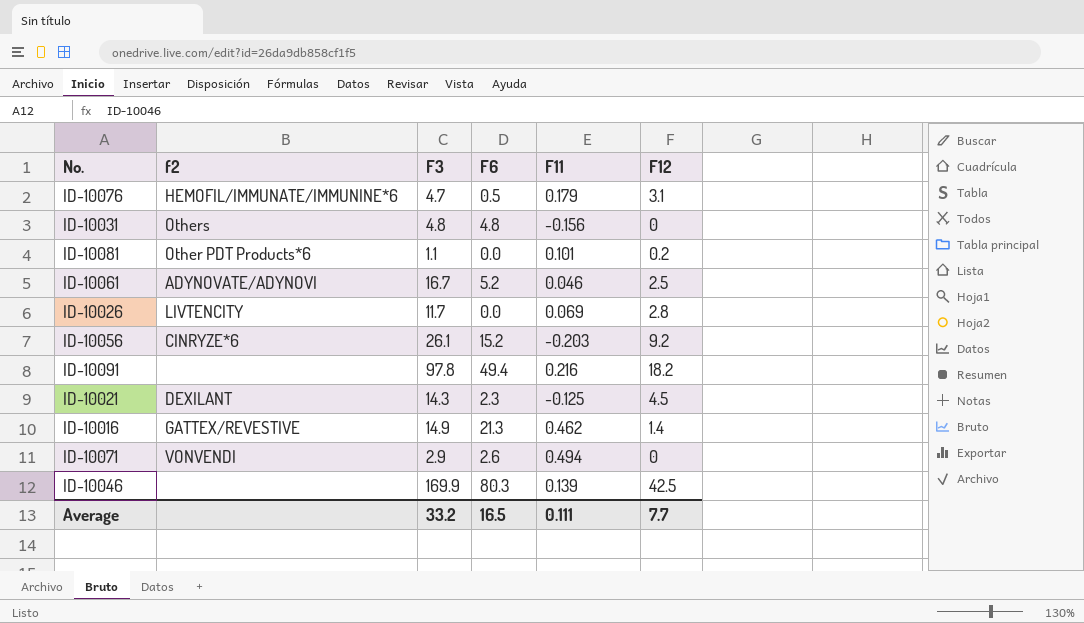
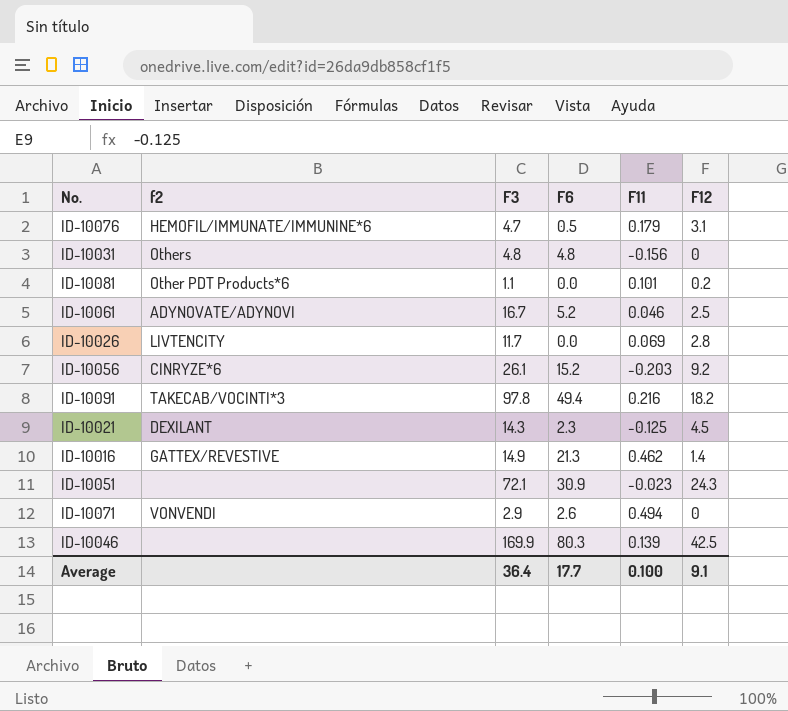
ID-10091 | f2: none -> TAKECAB/VOCINTI*3
row ID-10051: none -> none | 72.1 | 30.9 | -0.023 | 24.3
Average | F3: 33.2 -> 36.4
Average | F6: 16.5 -> 17.7
Average | F11: 0.111 -> 0.100
Average | F12: 7.7 -> 9.1

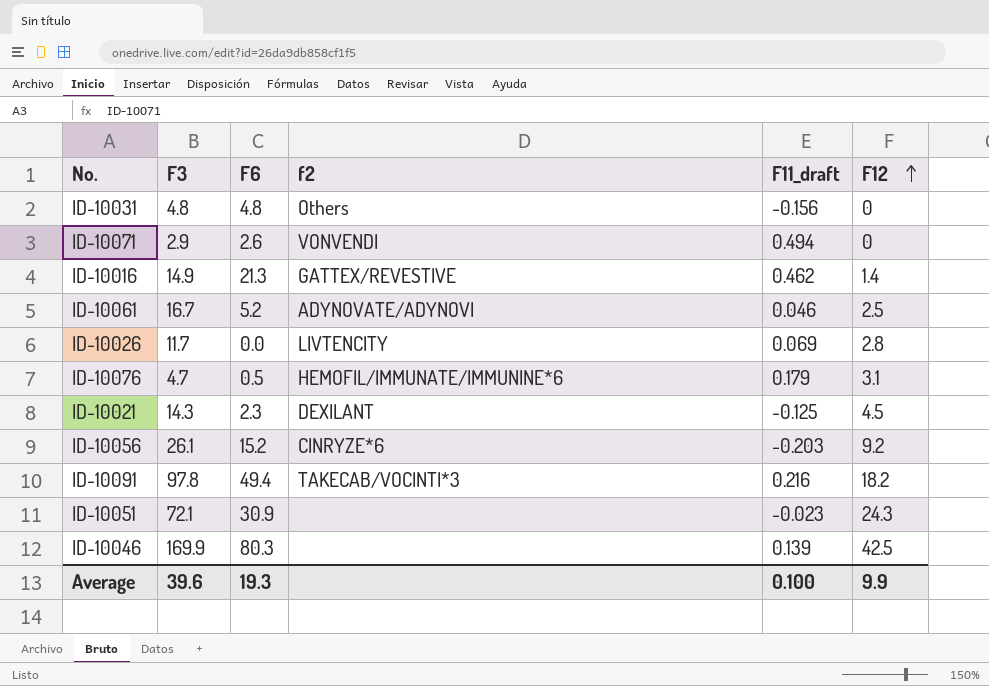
row order: none -> F12 ascending
column f2 | position: 2 -> 4
column name: F11 -> F11_draft
row ID-10081: Other PDT Products*6 | 1.1 | 0.0 | 0.101 | 0.2 -> none
Average | F3: 36.4 -> 39.6
Average | F6: 17.7 -> 19.3
Average | F12: 9.1 -> 9.9

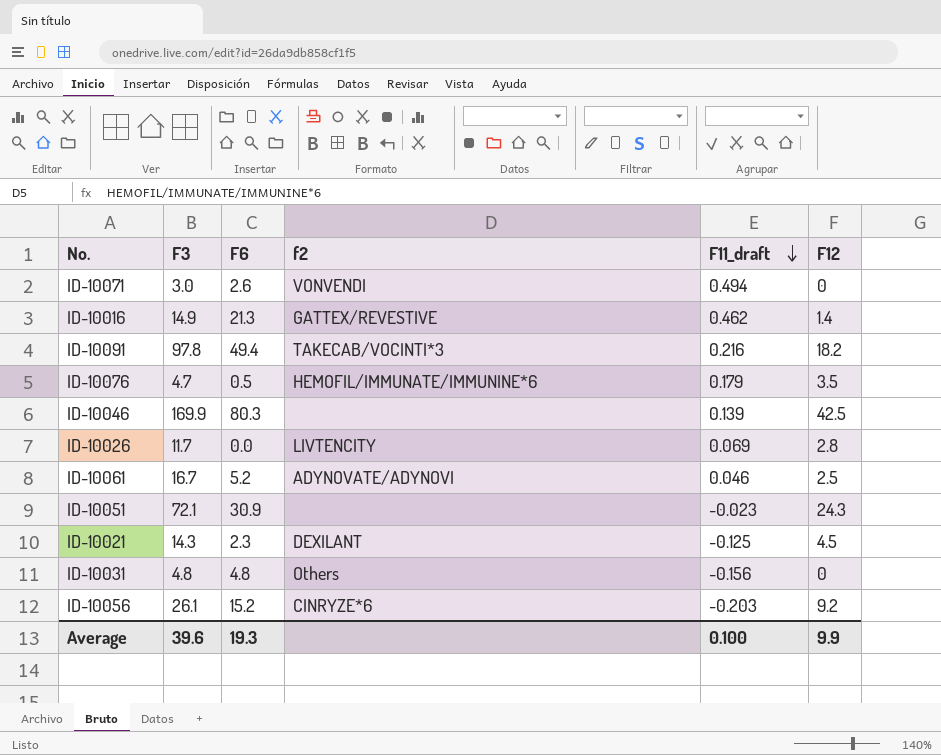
row order: F12 ascending -> F11_draft descending
ID-10071 | F3: 2.9 -> 3.0
ID-10076 | F12: 3.1 -> 3.5

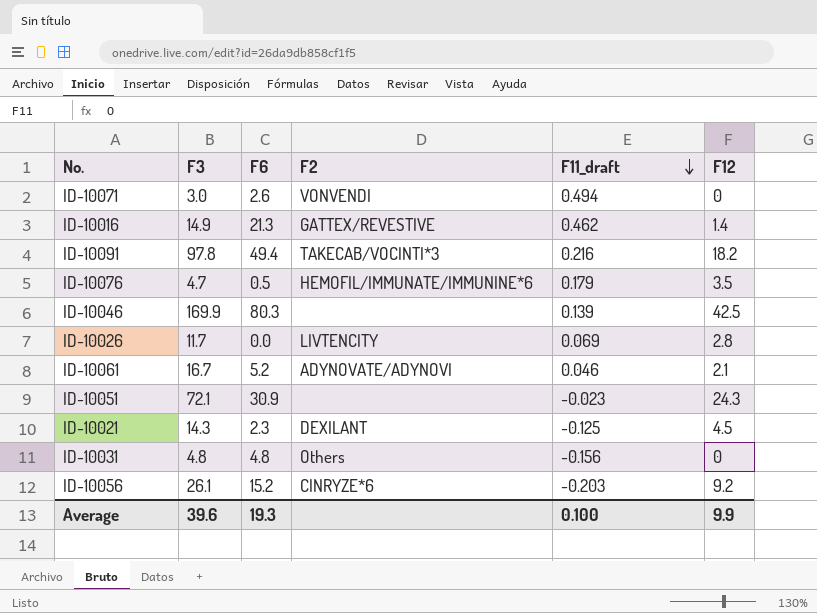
column name: f2 -> F2
ID-10061 | F12: 2.5 -> 2.1

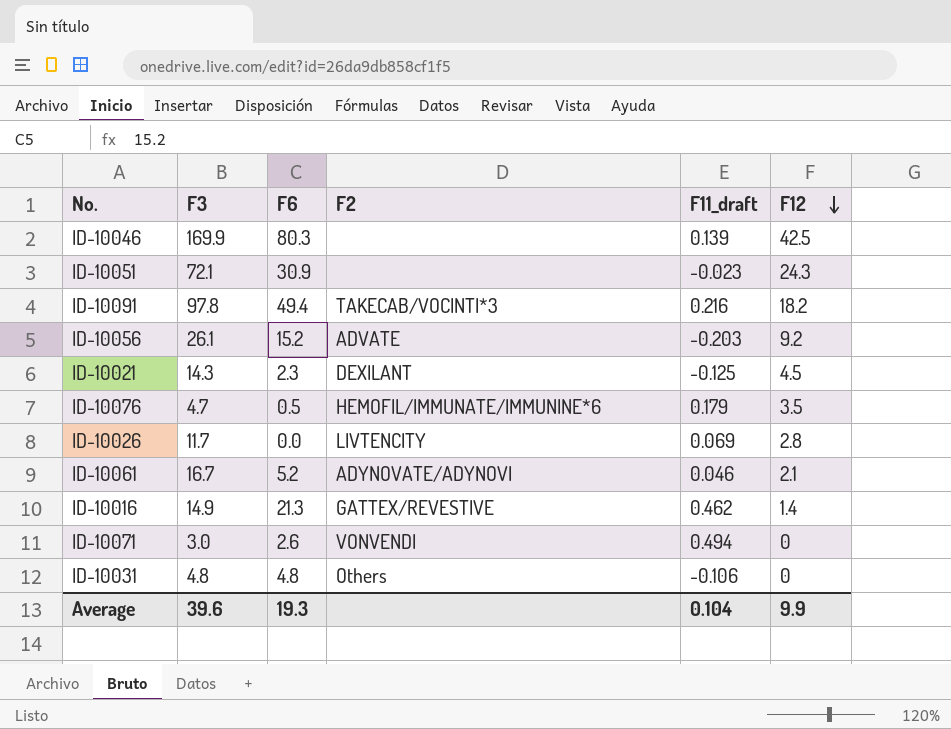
row order: F11_draft descending -> F12 descending
ID-10056 | F2: CINRYZE*6 -> ADVATE
ID-10031 | F11_draft: -0.156 -> -0.106
Average | F11_draft: 0.100 -> 0.104

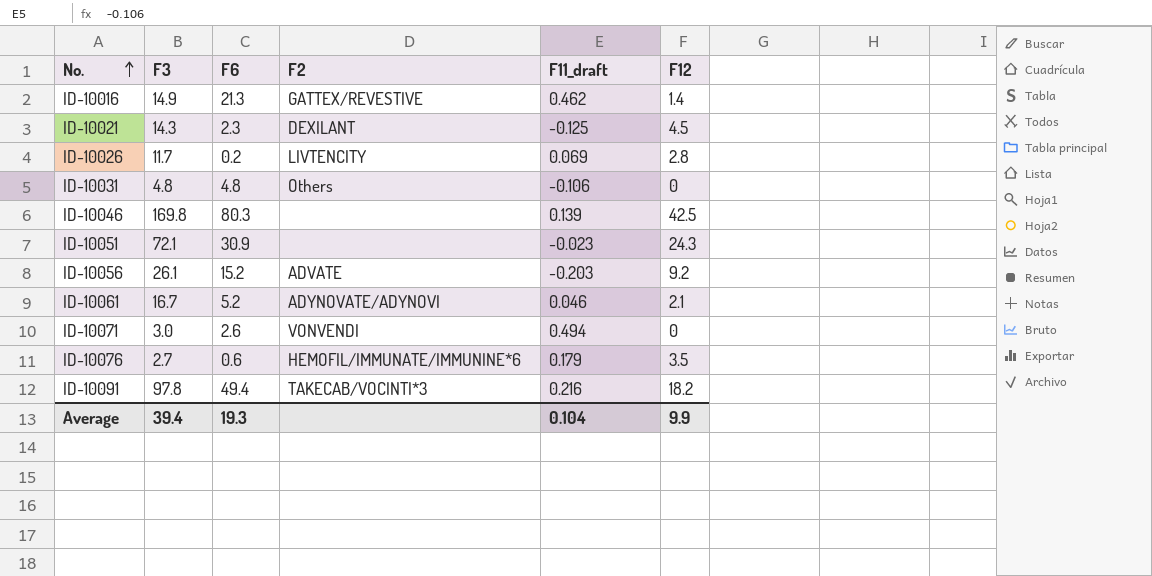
row order: F12 descending -> No. ascending
ID-10026 | F6: 0.0 -> 0.2
ID-10046 | F3: 169.9 -> 169.8
ID-10076 | F3: 4.7 -> 2.7
ID-10076 | F6: 0.5 -> 0.6
Average | F3: 39.6 -> 39.4

